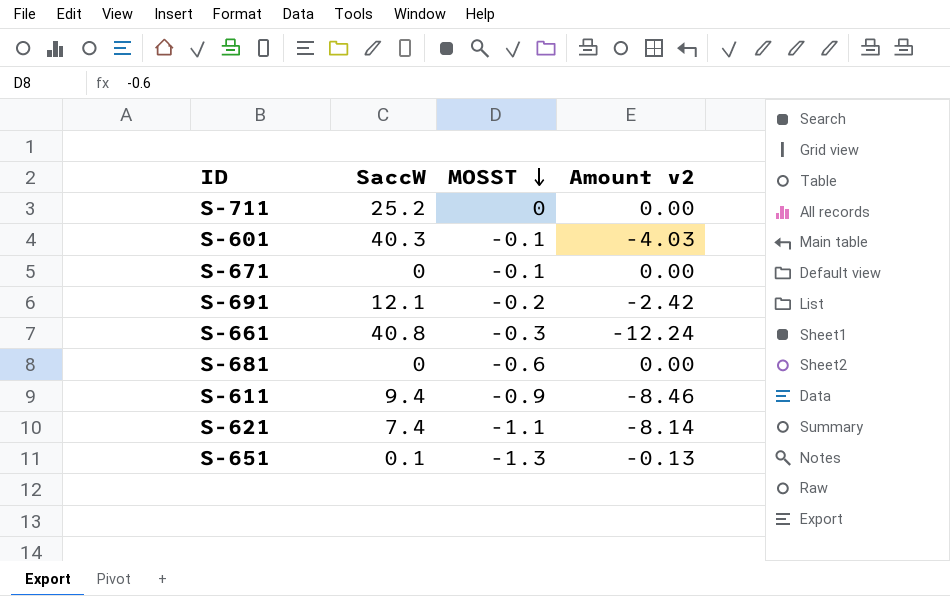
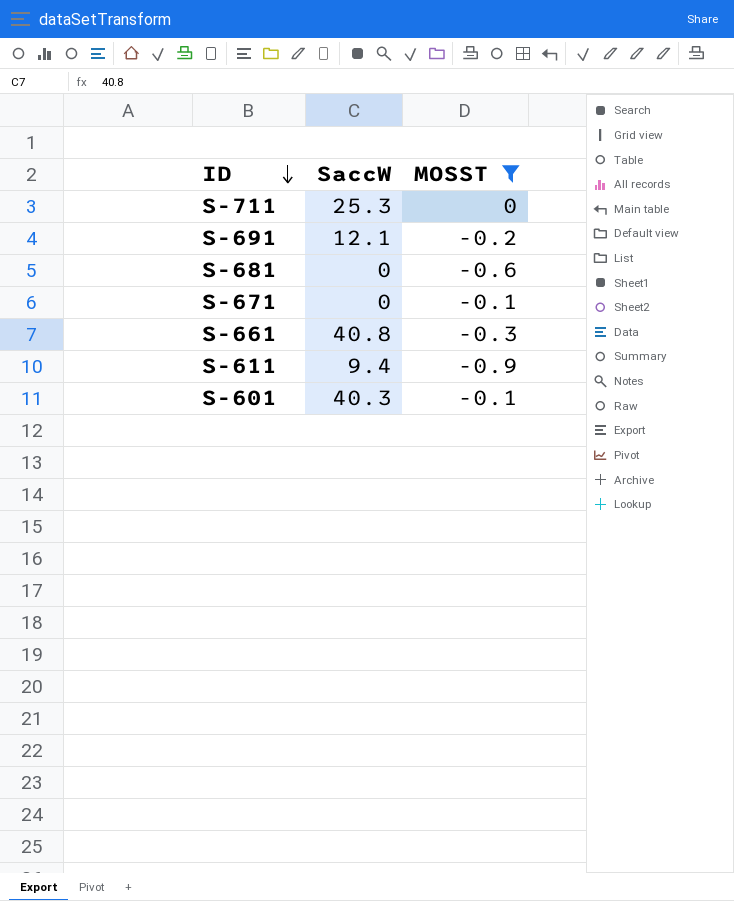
filter: none -> MOSST >= -0.9
row order: MOSST descending -> ID descending
column Amount v2 | formula: [SaccW] * [MOSST] -> none
S-711 | SaccW: 25.2 -> 25.3

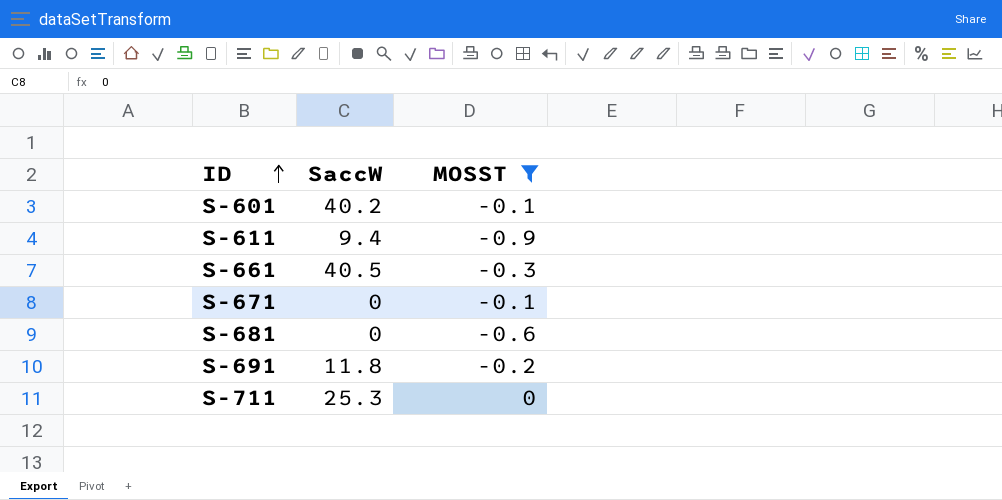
row order: ID descending -> ID ascending
S-601 | SaccW: 40.3 -> 40.2
S-661 | SaccW: 40.8 -> 40.5
S-691 | SaccW: 12.1 -> 11.8

